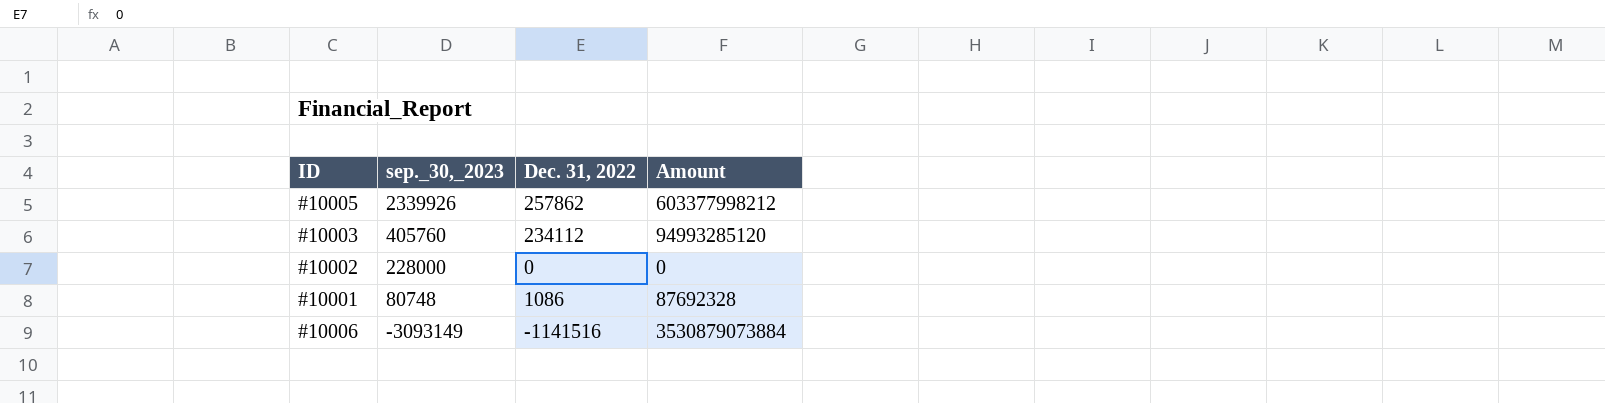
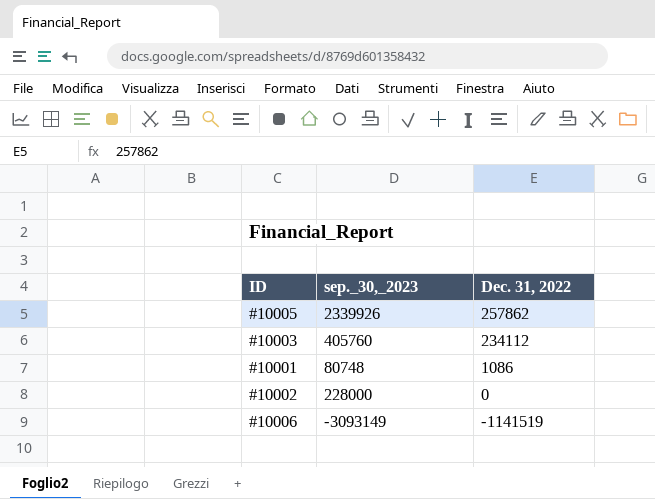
row order: sep._30,_2023 descending -> Dec. 31, 2022 descending
column Amount | formula: [sep._30,_2023] * [Dec. 31, 2022] -> none
#10006 | Dec. 31, 2022: -1141516 -> -1141519

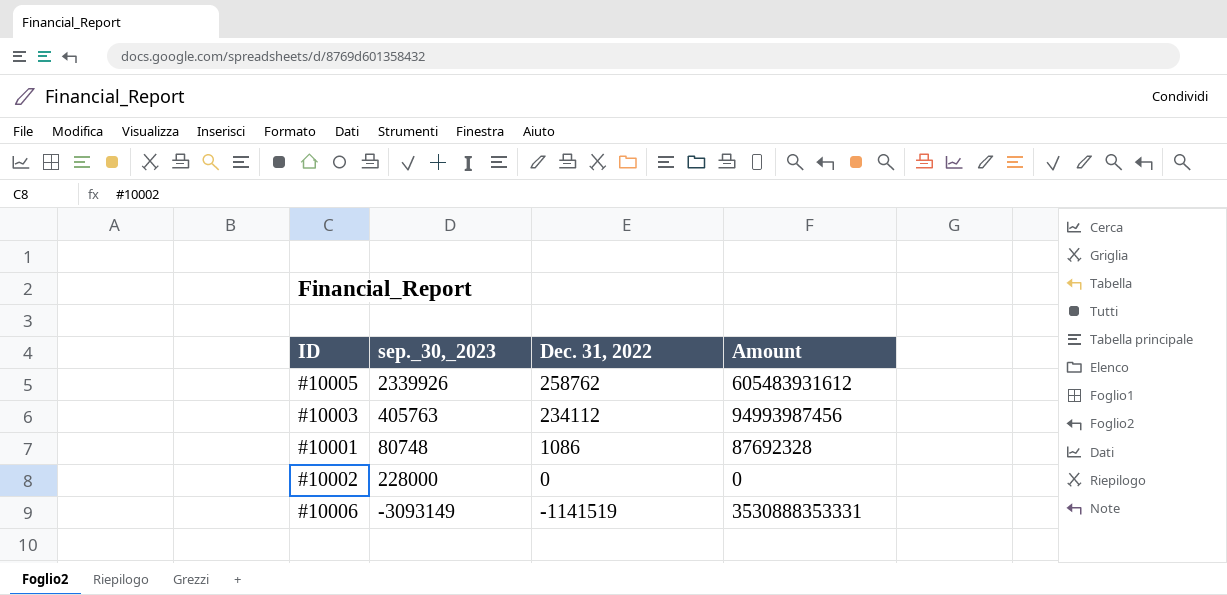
column Amount | formula: none -> [sep._30,_2023] * [Dec. 31, 2022]
#10005 | Dec. 31, 2022: 257862 -> 258762
#10003 | sep._30,_2023: 405760 -> 405763

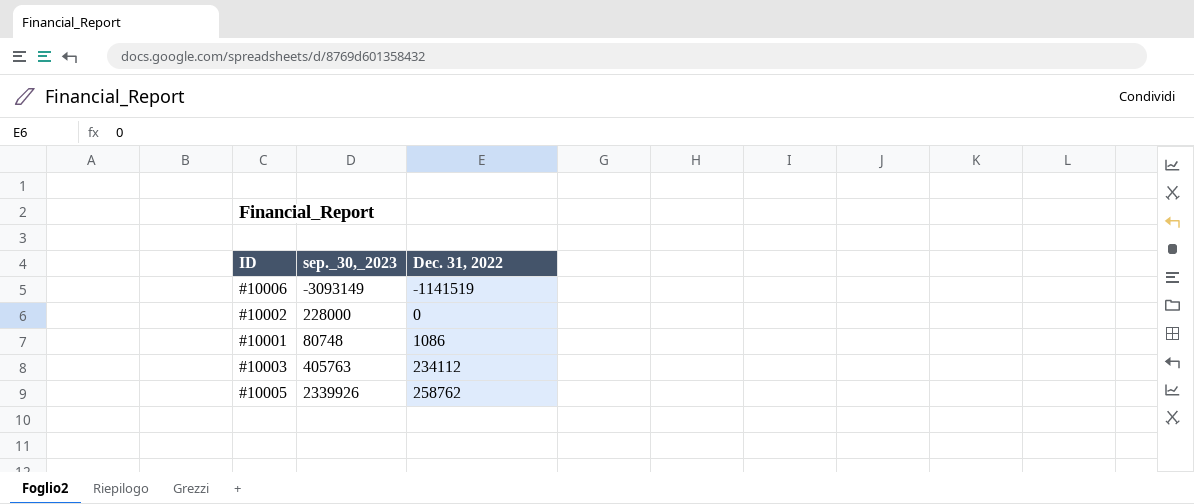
row order: Dec. 31, 2022 descending -> Dec. 31, 2022 ascending
column Amount | formula: [sep._30,_2023] * [Dec. 31, 2022] -> none

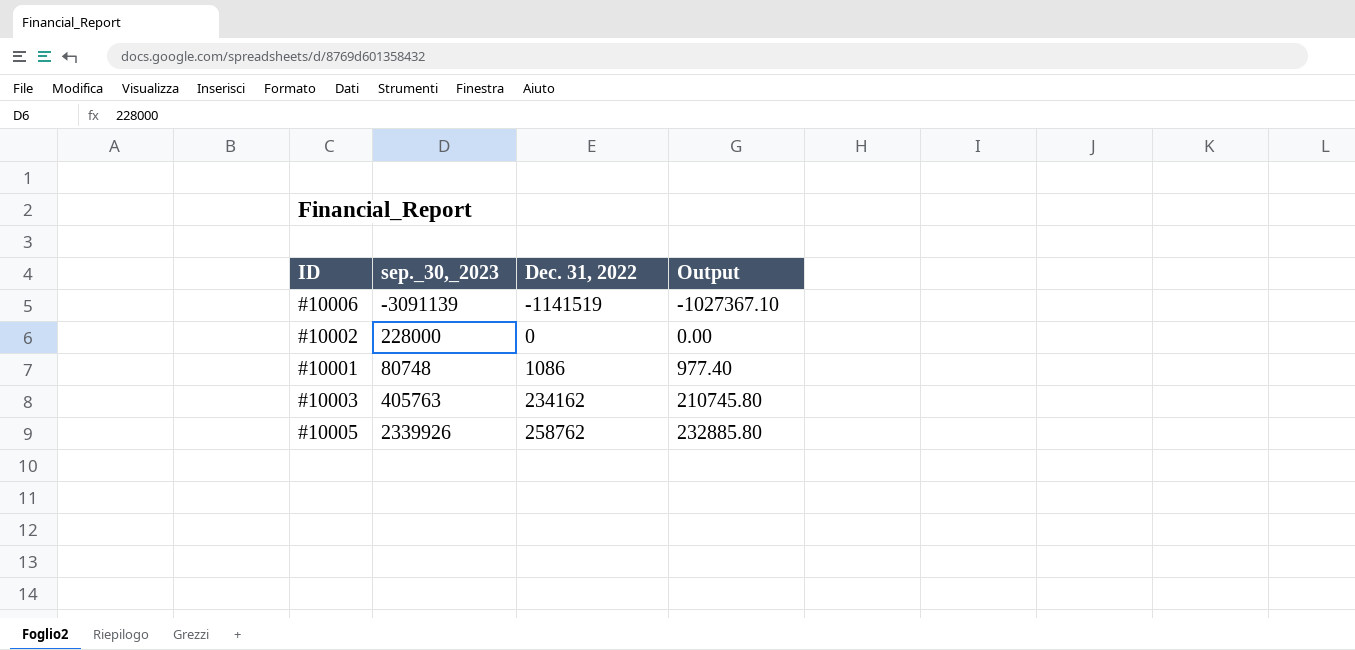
column Output | formula: none -> [Dec. 31, 2022] * 0.9
#10006 | sep._30,_2023: -3093149 -> -3091139
#10003 | Dec. 31, 2022: 234112 -> 234162

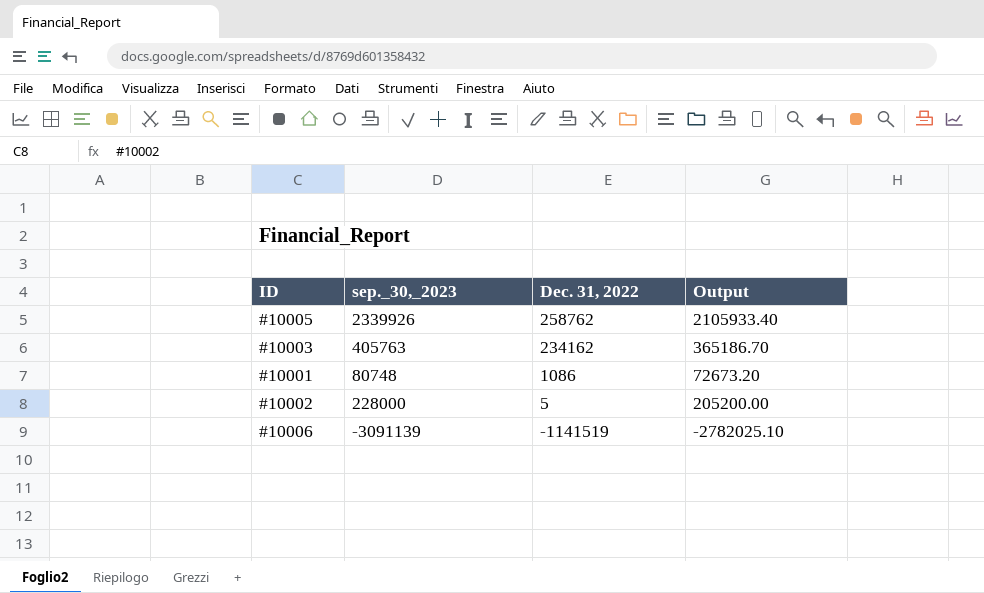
row order: Dec. 31, 2022 ascending -> Dec. 31, 2022 descending
column Output | formula: [Dec. 31, 2022] * 0.9 -> [sep._30,_2023] * 0.9
#10002 | Dec. 31, 2022: 0 -> 5

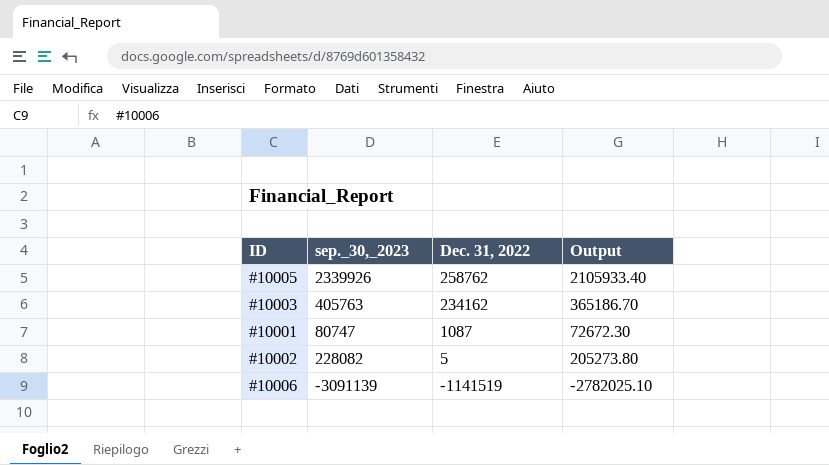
#10001 | sep._30,_2023: 80748 -> 80747
#10001 | Dec. 31, 2022: 1086 -> 1087
#10001 | Output: 72673.20 -> 72672.30
#10002 | sep._30,_2023: 228000 -> 228082
#10002 | Output: 205200.00 -> 205273.80

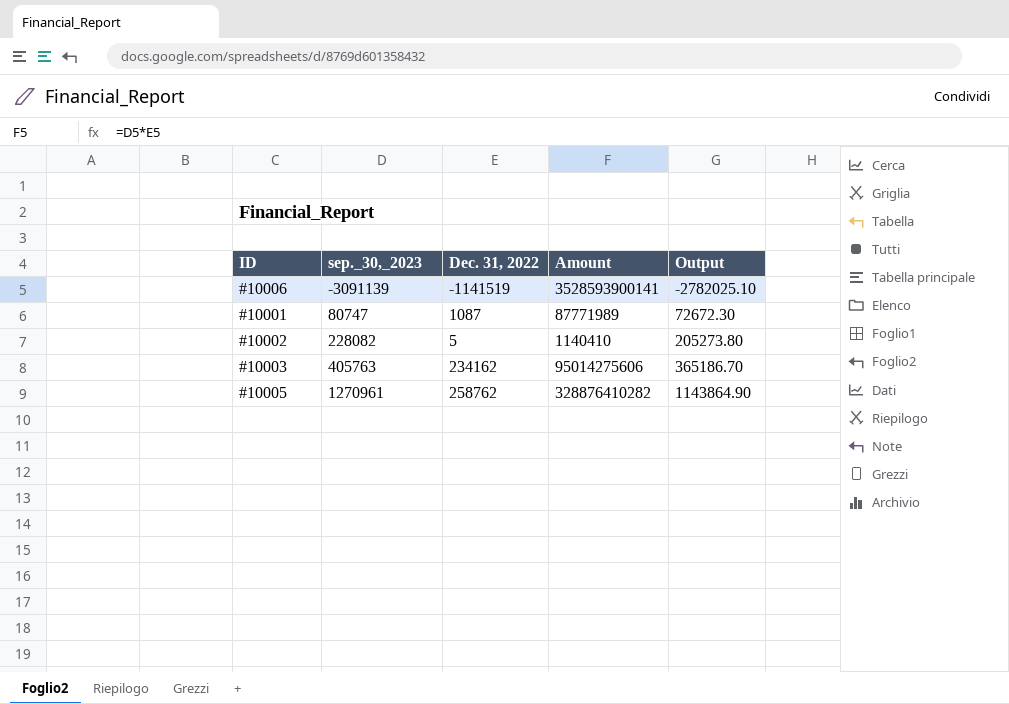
row order: Dec. 31, 2022 descending -> sep._30,_2023 ascending
column Amount | formula: none -> [sep._30,_2023] * [Dec. 31, 2022]
#10005 | sep._30,_2023: 2339926 -> 1270961
#10005 | Output: 2105933.40 -> 1143864.90

